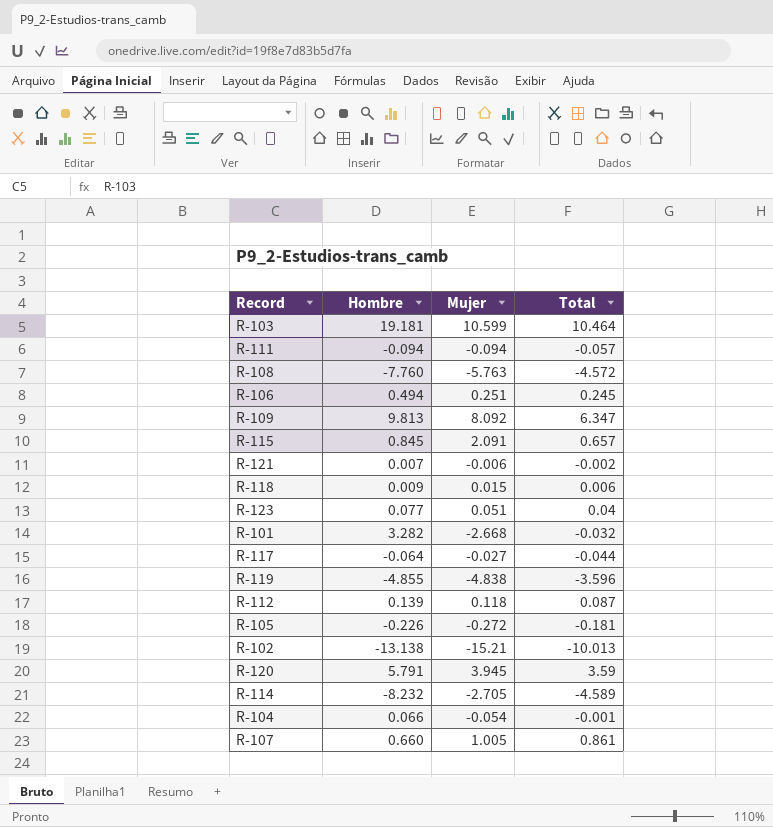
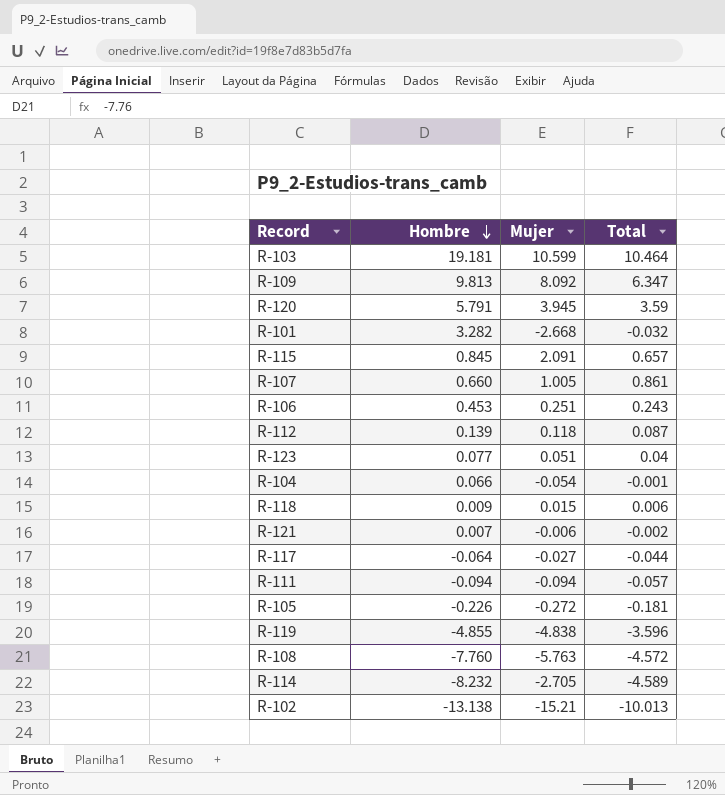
row order: none -> Hombre descending
R-106 | Hombre: 0.494 -> 0.453
R-106 | Total: 0.245 -> 0.243

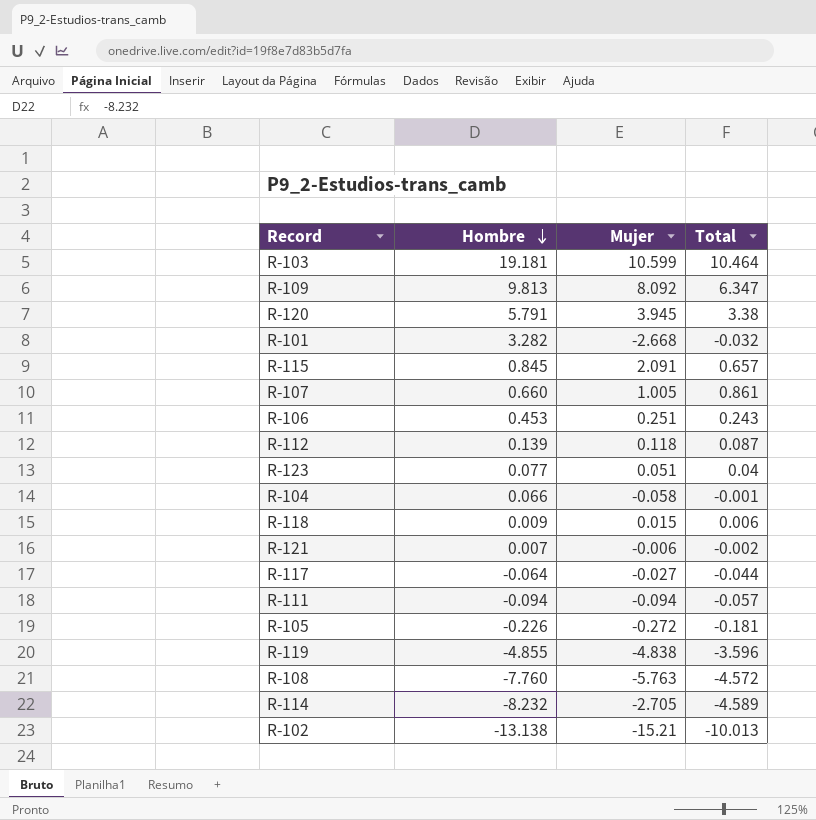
R-120 | Total: 3.59 -> 3.38
R-104 | Mujer: -0.054 -> -0.058

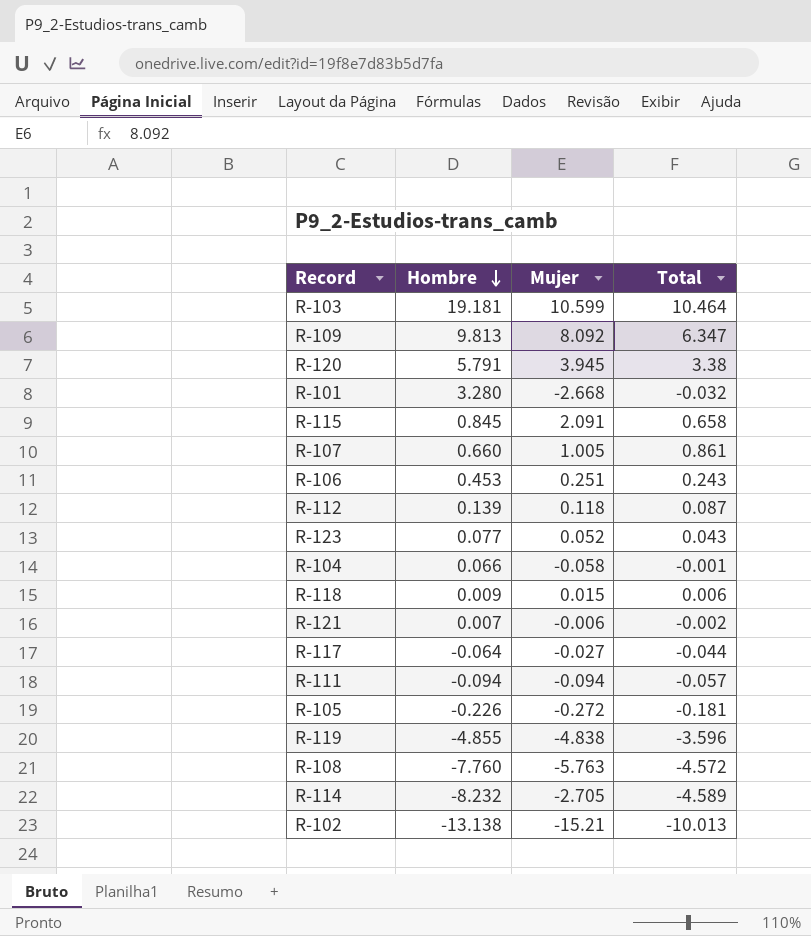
R-101 | Hombre: 3.282 -> 3.280
R-115 | Total: 0.657 -> 0.658
R-123 | Mujer: 0.051 -> 0.052
R-123 | Total: 0.04 -> 0.043

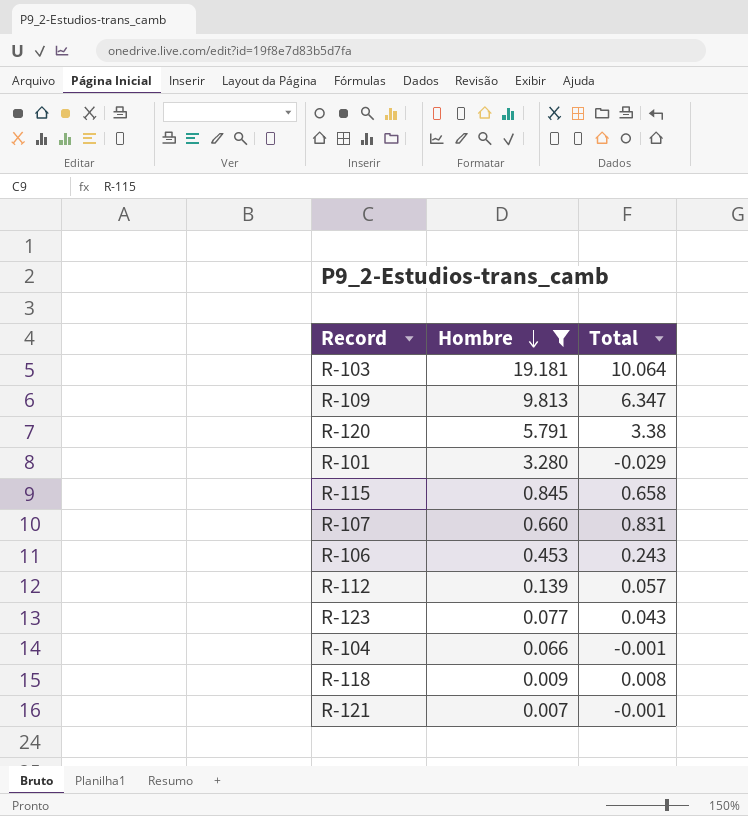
filter: none -> Hombre >= 0.007
column Mujer | position: 3 -> none
R-103 | Total: 10.464 -> 10.064
R-101 | Total: -0.032 -> -0.029
R-107 | Total: 0.861 -> 0.831
R-112 | Total: 0.087 -> 0.057
R-118 | Total: 0.006 -> 0.008
R-121 | Total: -0.002 -> -0.001

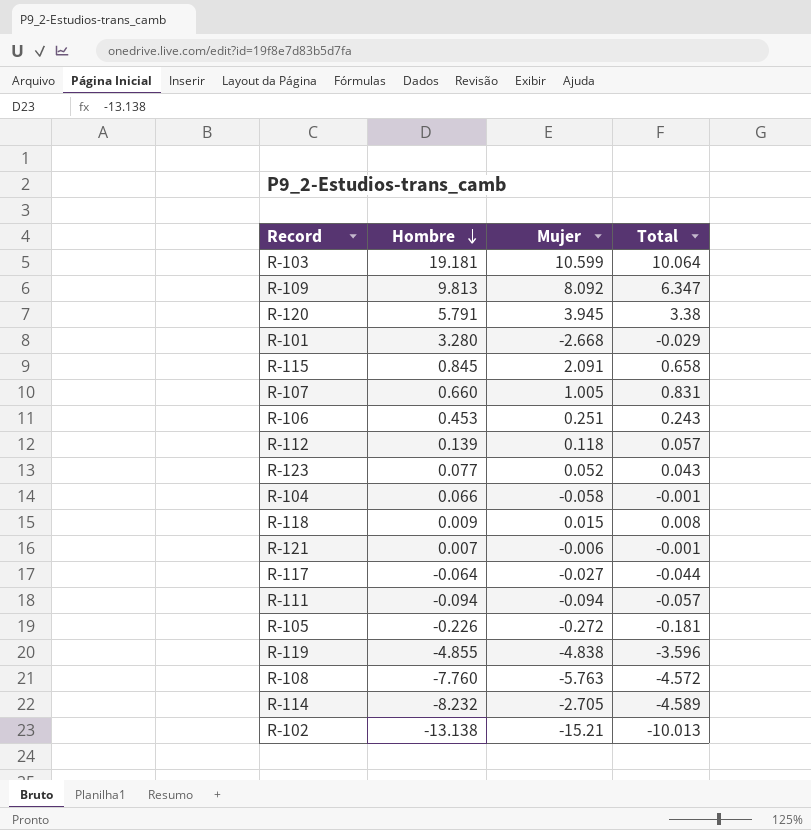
filter: Hombre >= 0.007 -> none
column Mujer | position: none -> 3

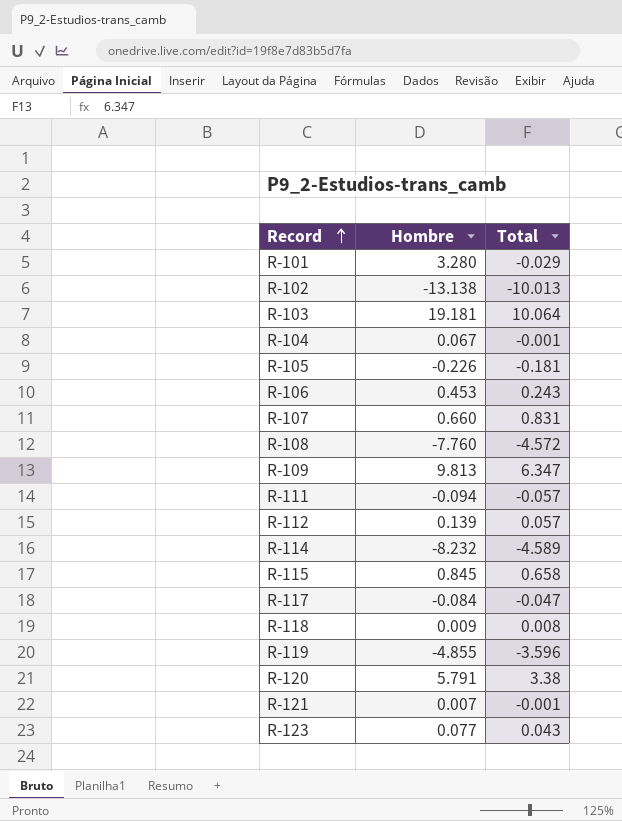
row order: Hombre descending -> Record ascending
column Mujer | position: 3 -> none
R-104 | Hombre: 0.066 -> 0.067
R-117 | Hombre: -0.064 -> -0.084
R-117 | Total: -0.044 -> -0.047

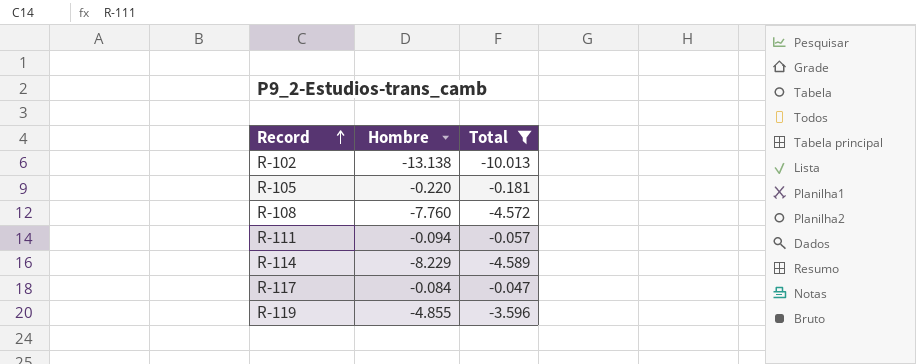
filter: none -> Total <= -0.047
R-105 | Hombre: -0.226 -> -0.220
R-114 | Hombre: -8.232 -> -8.229

